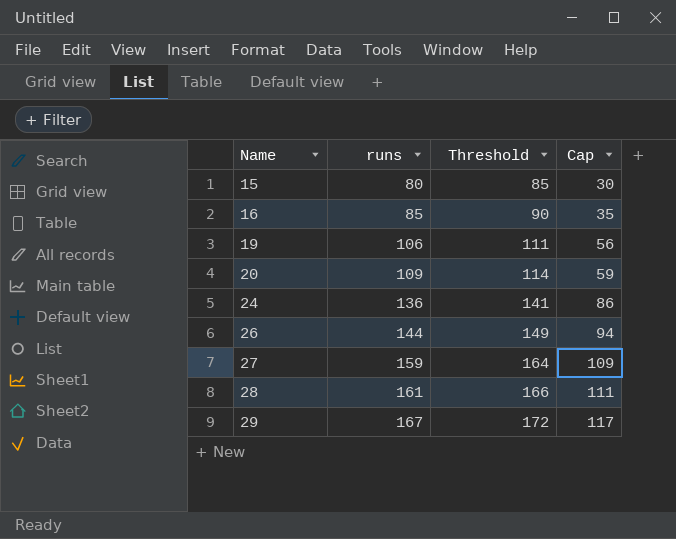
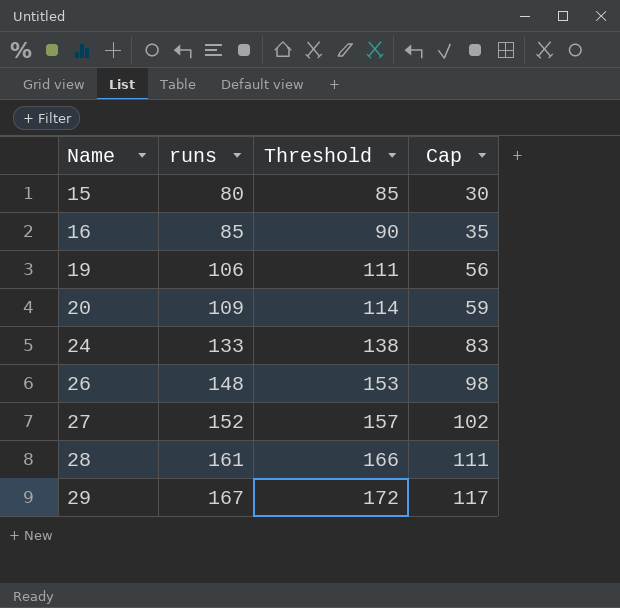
24 | runs: 136 -> 133
24 | Threshold: 141 -> 138
24 | Cap: 86 -> 83
26 | runs: 144 -> 148
26 | Threshold: 149 -> 153
26 | Cap: 94 -> 98
27 | runs: 159 -> 152
27 | Threshold: 164 -> 157
27 | Cap: 109 -> 102

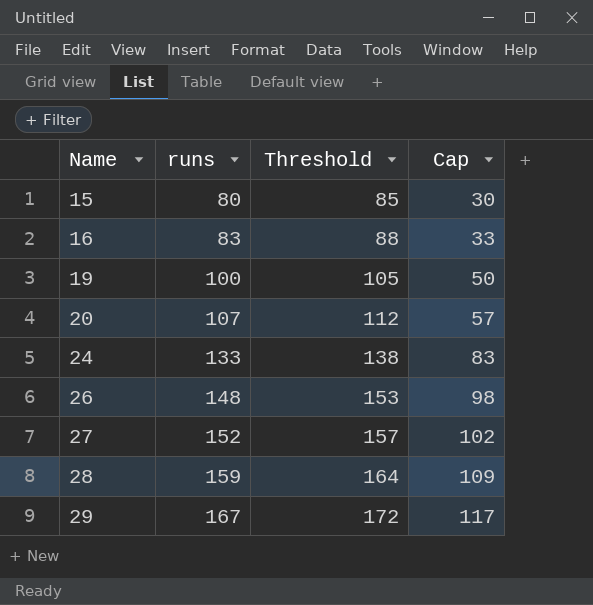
16 | runs: 85 -> 83
16 | Threshold: 90 -> 88
16 | Cap: 35 -> 33
19 | runs: 106 -> 100
19 | Threshold: 111 -> 105
19 | Cap: 56 -> 50
20 | runs: 109 -> 107
20 | Threshold: 114 -> 112
20 | Cap: 59 -> 57
28 | runs: 161 -> 159
28 | Threshold: 166 -> 164
28 | Cap: 111 -> 109

